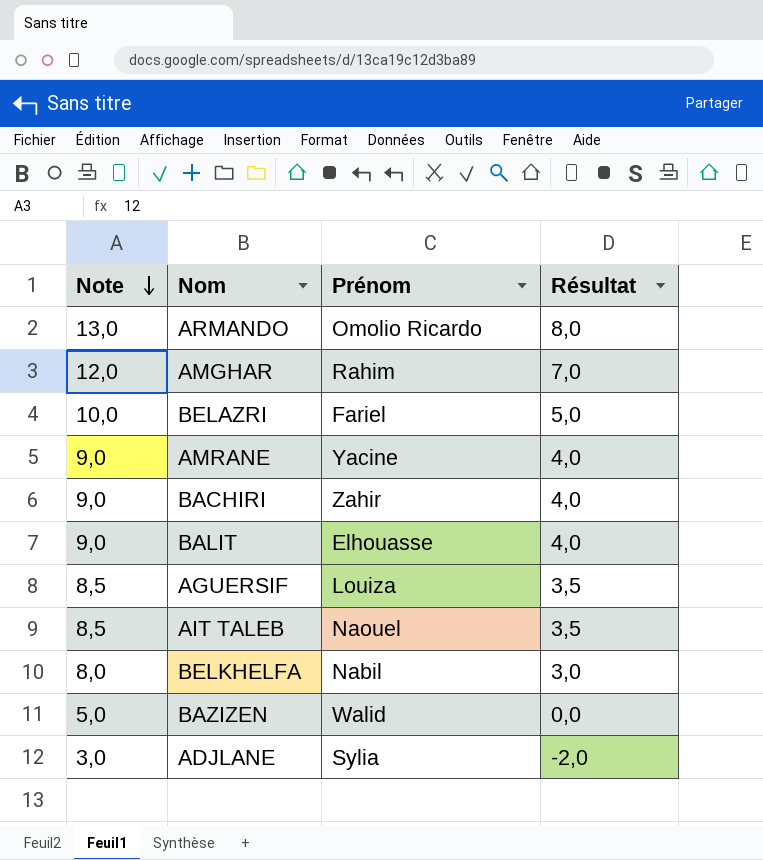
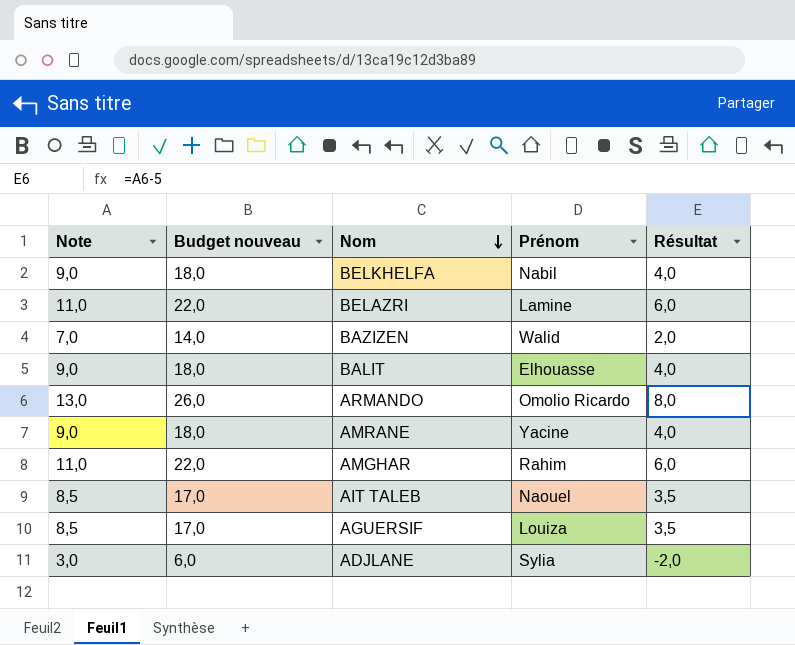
row order: Note descending -> Nom descending
column Budget nouveau | formula: none -> [Note] * 2
row BACHIRI: 9,0 | Zahir | 4,0 -> none
BELKHELFA | Note: 8,0 -> 9,0
BELKHELFA | Résultat: 3,0 -> 4,0
BELAZRI | Note: 10,0 -> 11,0
BELAZRI | Prénom: Fariel -> Lamine
BELAZRI | Résultat: 5,0 -> 6,0
BAZIZEN | Note: 5,0 -> 7,0
BAZIZEN | Résultat: 0,0 -> 2,0
AMGHAR | Note: 12,0 -> 11,0
AMGHAR | Résultat: 7,0 -> 6,0

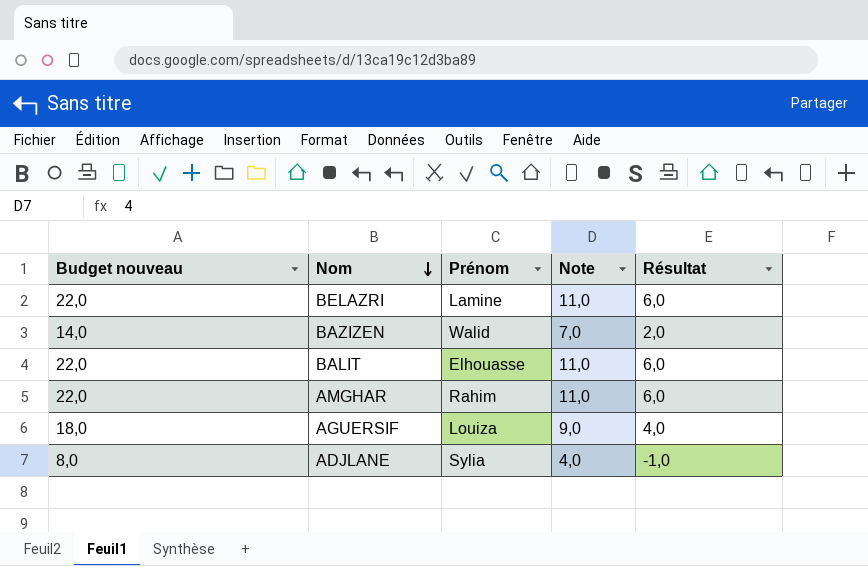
column Note | position: 1 -> 4
row BELKHELFA: 9,0 | 18,0 | Nabil | 4,0 -> none
row ARMANDO: 13,0 | 26,0 | Omolio Ricardo | 8,0 -> none
row AMRANE: 9,0 | 18,0 | Yacine | 4,0 -> none
row AIT TALEB: 8,5 | 17,0 | Naouel | 3,5 -> none
BALIT | Budget nouveau: 18,0 -> 22,0
BALIT | Note: 9,0 -> 11,0
BALIT | Résultat: 4,0 -> 6,0
AGUERSIF | Budget nouveau: 17,0 -> 18,0
AGUERSIF | Note: 8,5 -> 9,0
AGUERSIF | Résultat: 3,5 -> 4,0
ADJLANE | Budget nouveau: 6,0 -> 8,0
ADJLANE | Note: 3,0 -> 4,0
ADJLANE | Résultat: -2,0 -> -1,0

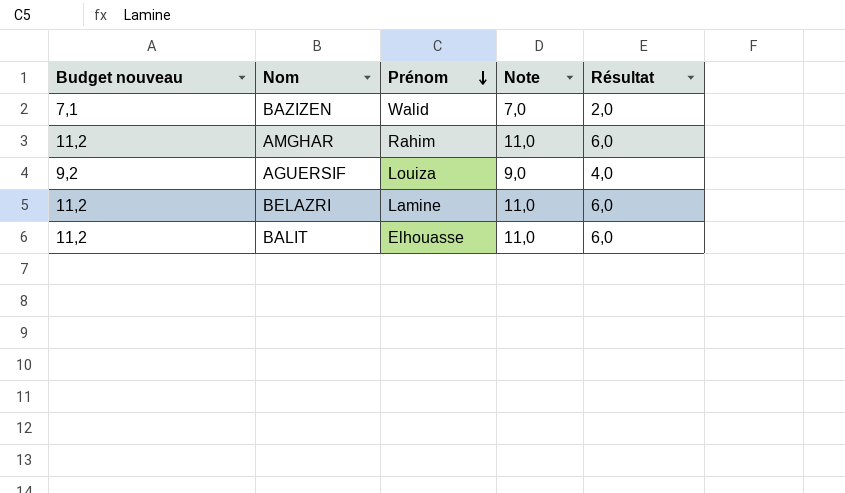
row order: Nom descending -> Prénom descending
column Budget nouveau | formula: [Note] * 2 -> [Note] * 1,02
row ADJLANE: 8,0 | Sylia | 4,0 | -1,0 -> none

